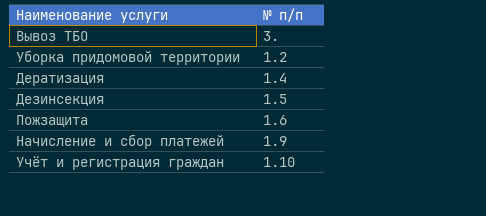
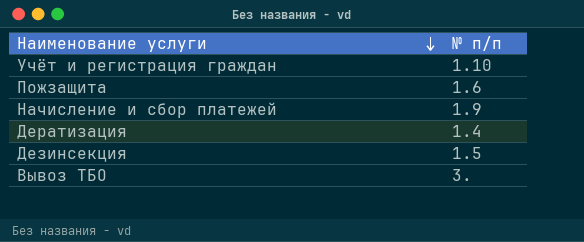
row order: none -> Наименование услуги descending
row Уборка придомовой территории: 1.2 -> none

